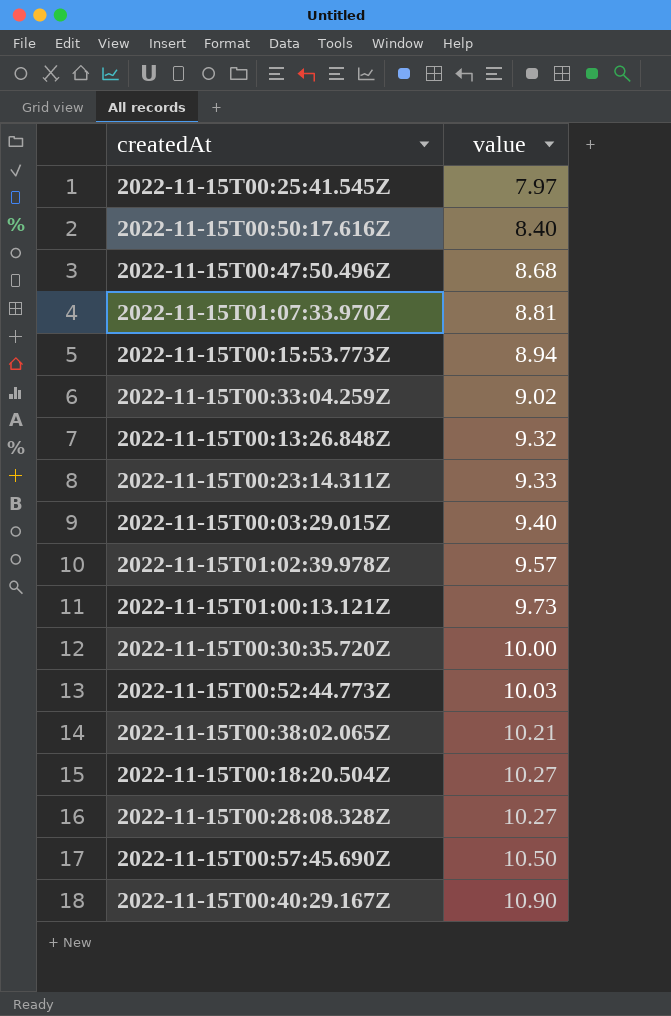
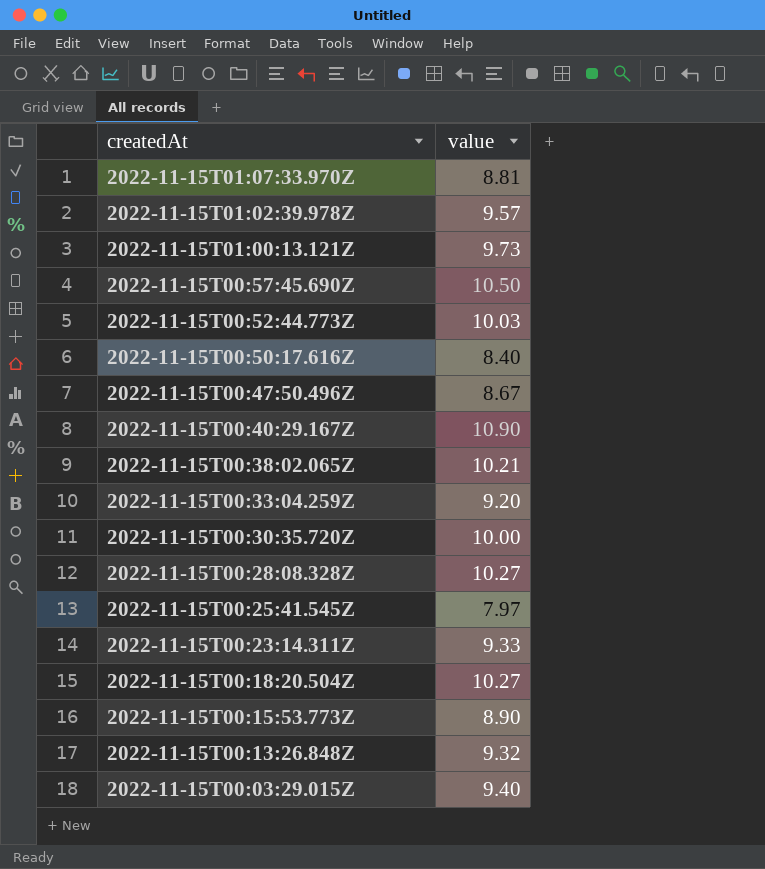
row order: value ascending -> createdAt descending
2022-11-15T00:47:50.496Z | value: 8.68 -> 8.67
2022-11-15T00:33:04.259Z | value: 9.02 -> 9.20
2022-11-15T00:15:53.773Z | value: 8.94 -> 8.90

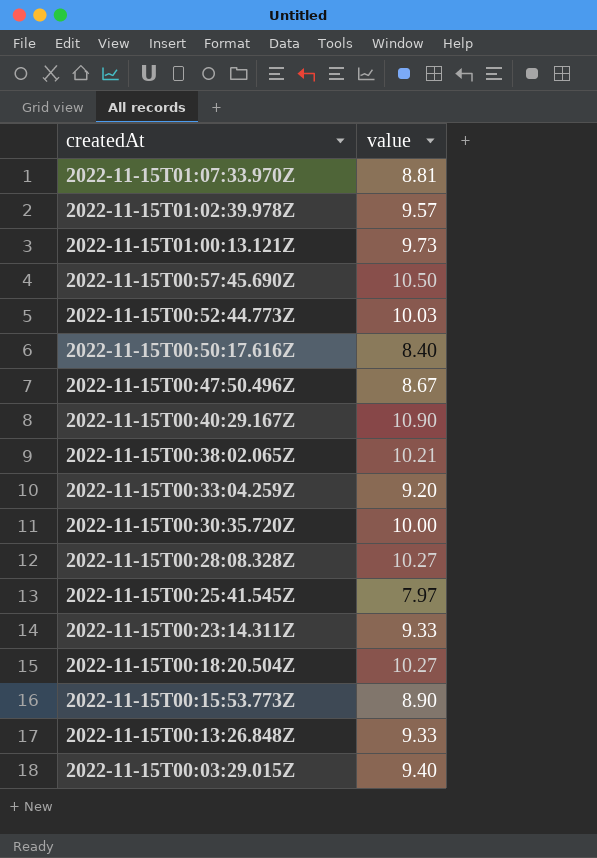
2022-11-15T00:13:26.848Z | value: 9.32 -> 9.33

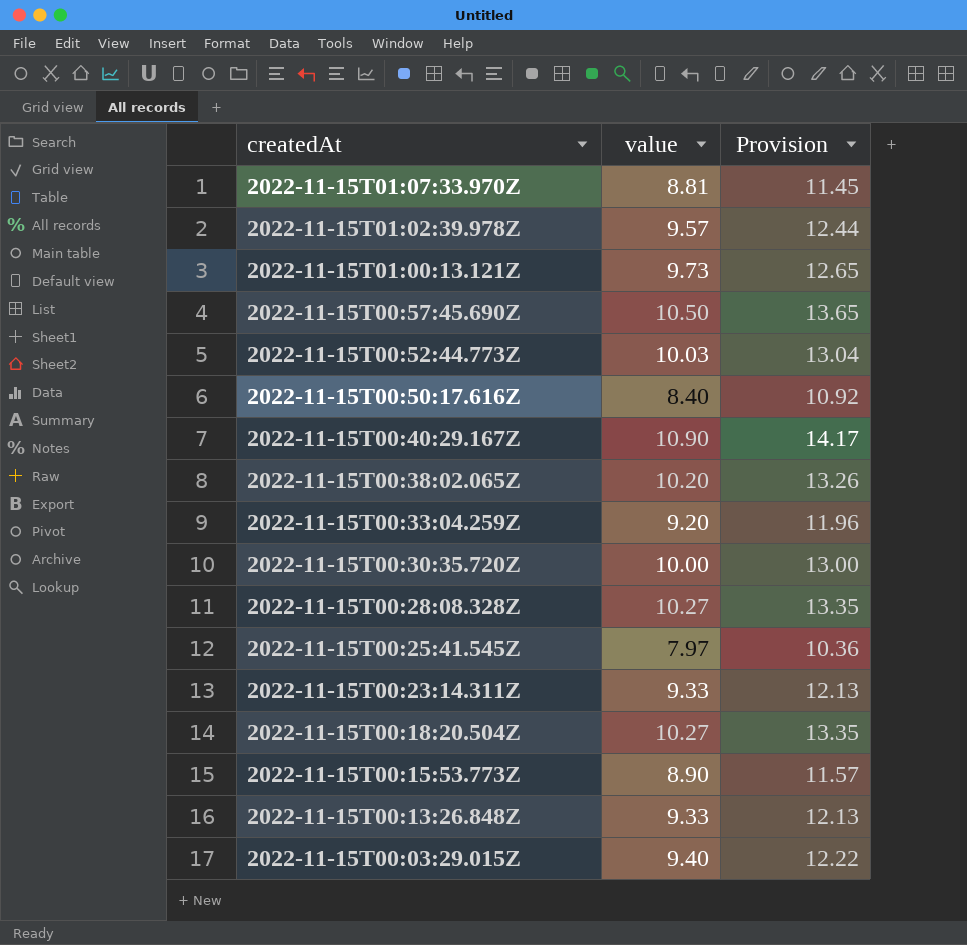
column Provision | formula: none -> [value] * 1.3
row 2022-11-15T00:47:50.496Z: 8.67 -> none
2022-11-15T00:38:02.065Z | value: 10.21 -> 10.20

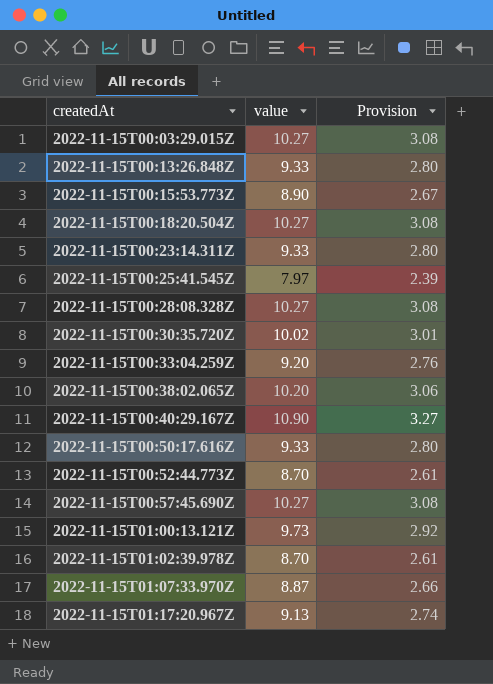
row order: createdAt descending -> createdAt ascending
column Provision | formula: [value] * 1.3 -> [value] * 0.3
2022-11-15T00:03:29.015Z | value: 9.40 -> 10.27
2022-11-15T00:30:35.720Z | value: 10.00 -> 10.02
2022-11-15T00:50:17.616Z | value: 8.40 -> 9.33
2022-11-15T00:52:44.773Z | value: 10.03 -> 8.70
2022-11-15T00:57:45.690Z | value: 10.50 -> 10.27
2022-11-15T01:02:39.978Z | value: 9.57 -> 8.70
2022-11-15T01:07:33.970Z | value: 8.81 -> 8.87
row 2022-11-15T01:17:20.967Z: none -> 9.13 | 2.74

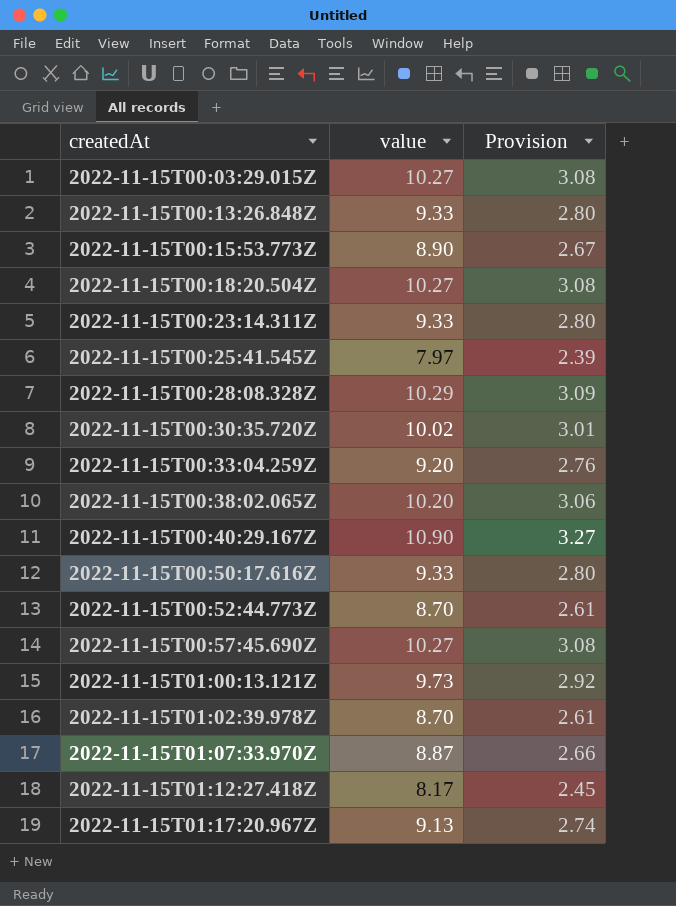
2022-11-15T00:28:08.328Z | value: 10.27 -> 10.29
2022-11-15T00:28:08.328Z | Provision: 3.08 -> 3.09
row 2022-11-15T01:12:27.418Z: none -> 8.17 | 2.45

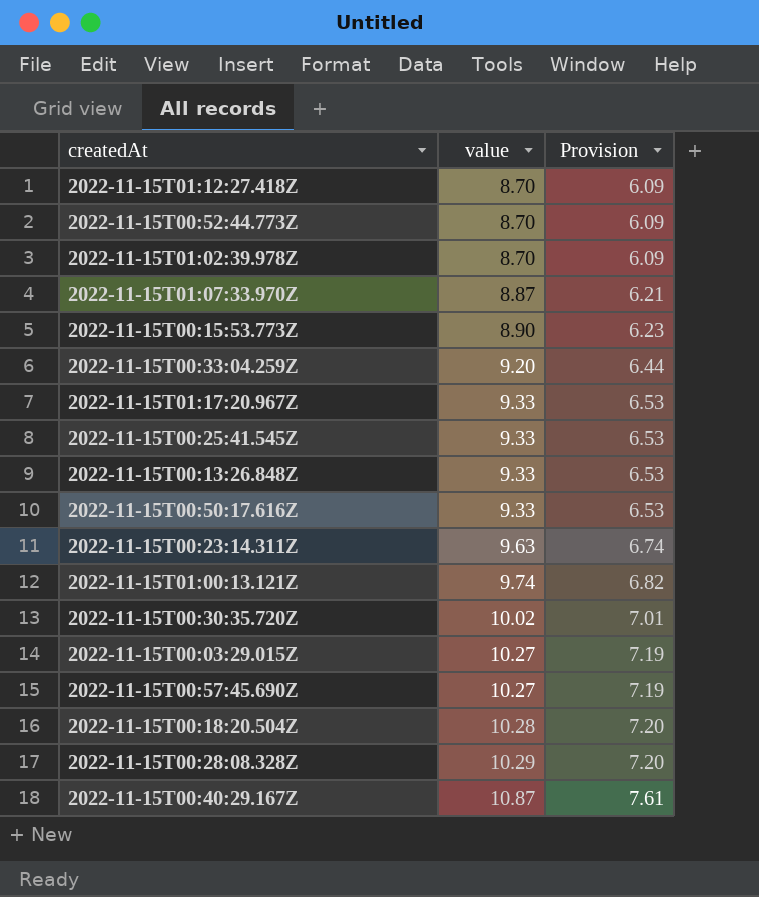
row order: createdAt ascending -> value ascending
column Provision | formula: [value] * 0.3 -> [value] * 0.7
row 2022-11-15T00:38:02.065Z: 10.20 | 3.06 -> none
2022-11-15T01:12:27.418Z | value: 8.17 -> 8.70
2022-11-15T01:17:20.967Z | value: 9.13 -> 9.33
2022-11-15T00:25:41.545Z | value: 7.97 -> 9.33
2022-11-15T00:23:14.311Z | value: 9.33 -> 9.63
2022-11-15T01:00:13.121Z | value: 9.73 -> 9.74
2022-11-15T00:18:20.504Z | value: 10.27 -> 10.28
2022-11-15T00:40:29.167Z | value: 10.90 -> 10.87

